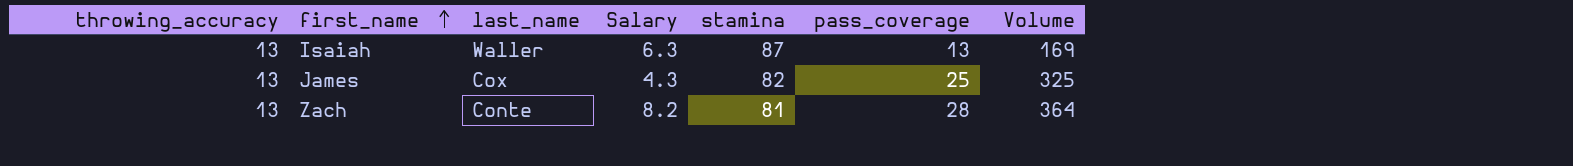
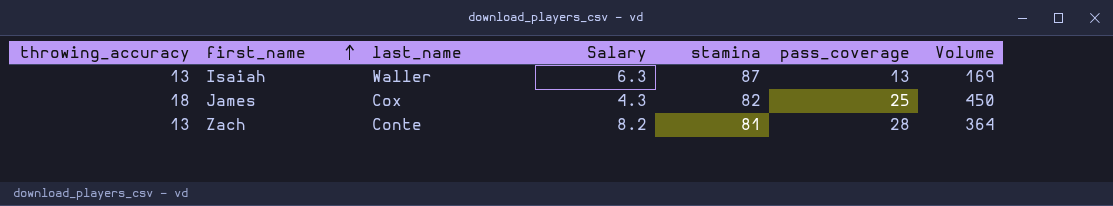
James | throwing_accuracy: 13 -> 18
James | Volume: 325 -> 450

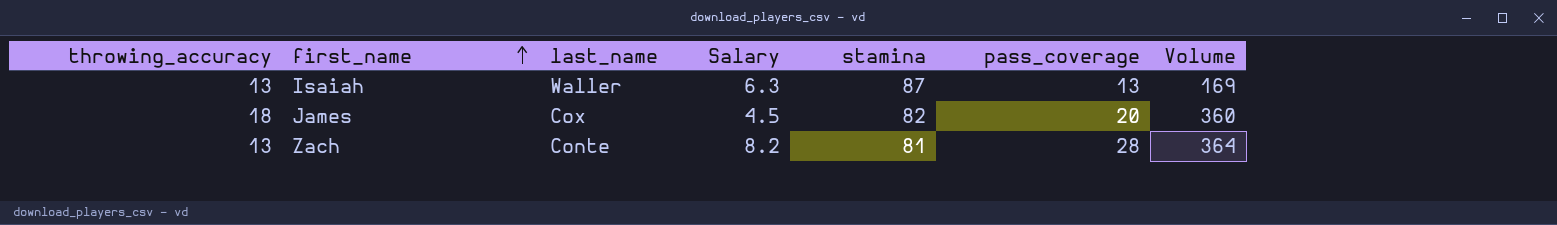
James | Salary: 4.3 -> 4.5
James | pass_coverage: 25 -> 20
James | Volume: 450 -> 360

